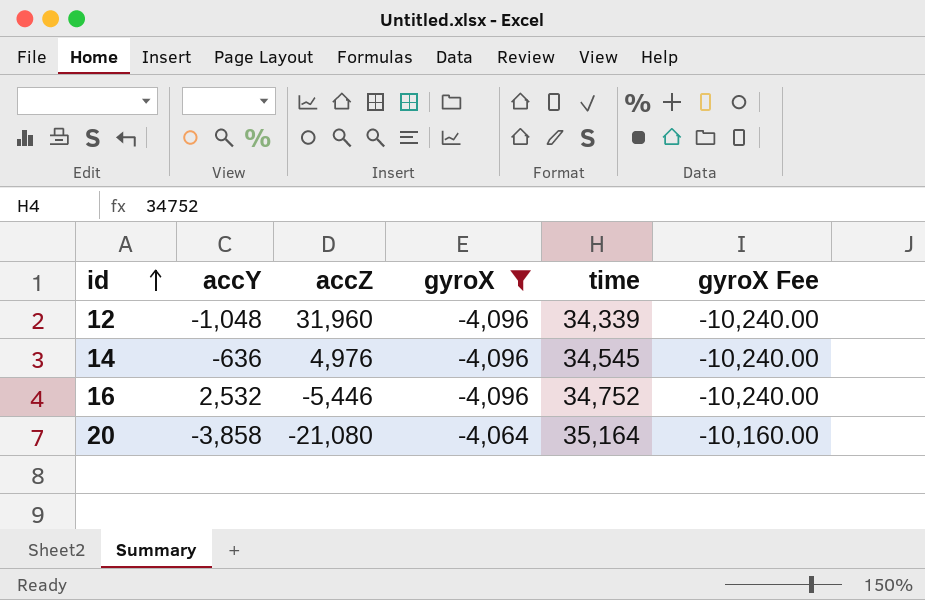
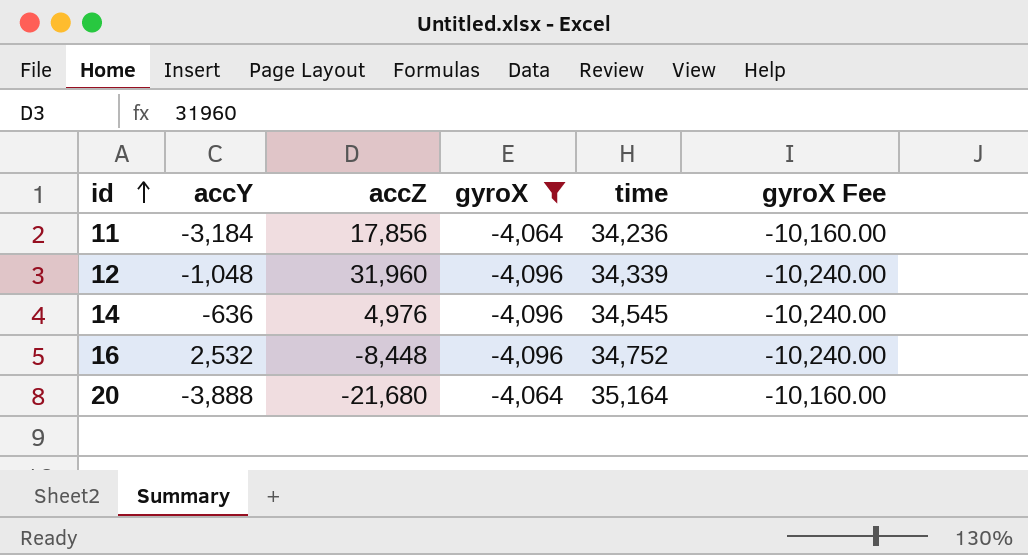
row 11: none -> -3,184 | 17,856 | -4,064 | 34,236 | -10,160.00
16 | accZ: -5,446 -> -8,448
20 | accY: -3,858 -> -3,888
20 | accZ: -21,080 -> -21,680

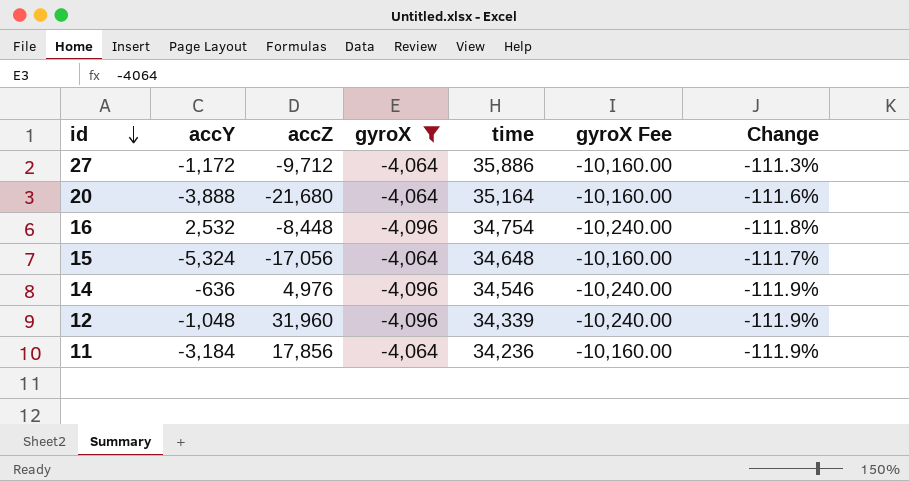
row order: id ascending -> id descending
column Change | formula: none -> ([gyroX] - [time]) / [time]
row 27: none -> -1,172 | -9,712 | -4,064 | 35,886 | -10,160.00 | -111.3%
16 | time: 34,752 -> 34,754
row 15: none -> -5,324 | -17,056 | -4,064 | 34,648 | -10,160.00 | -111.7%
14 | time: 34,545 -> 34,546

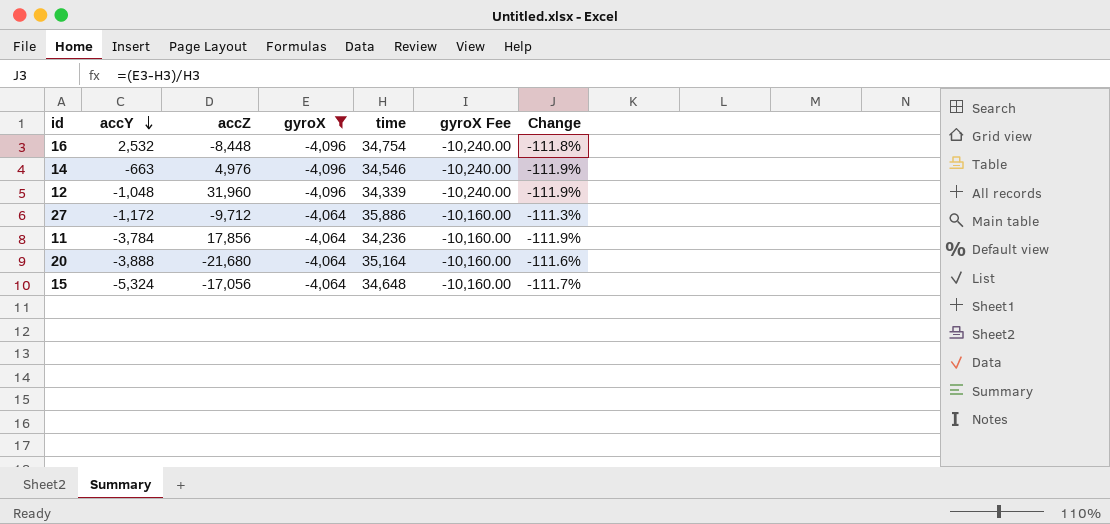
row order: id descending -> accY descending
14 | accY: -636 -> -663
11 | accY: -3,184 -> -3,784

